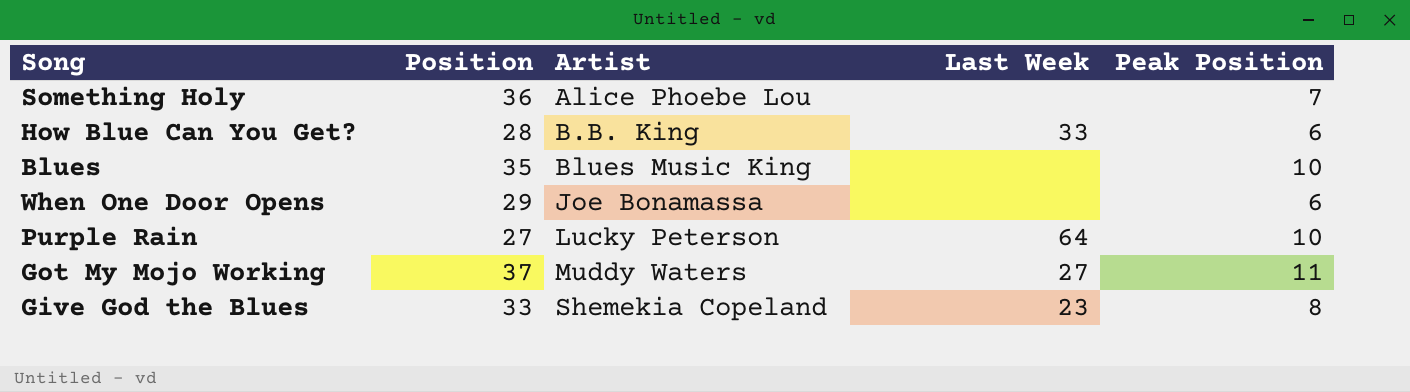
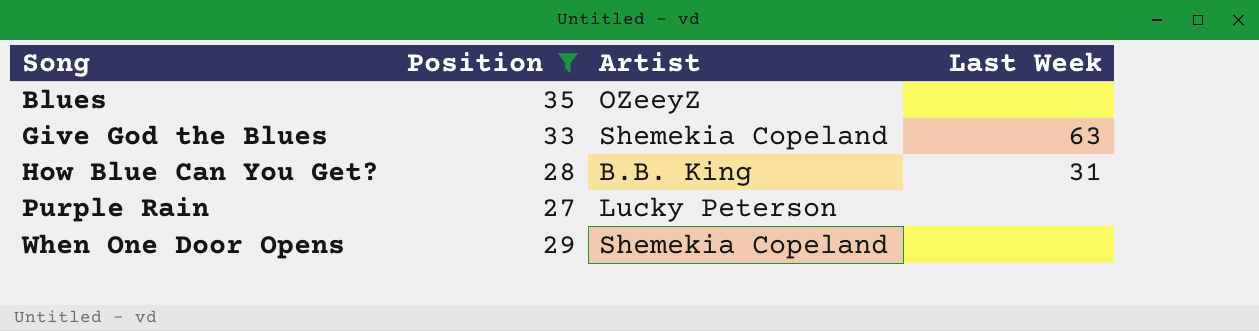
filter: none -> Position <= 35
row order: Artist ascending -> Song ascending
column Peak Position | position: 5 -> none
Blues | Artist: Blues Music King -> OZeeyZ
Give God the Blues | Last Week: 23 -> 63
How Blue Can You Get? | Last Week: 33 -> 31
Purple Rain | Last Week: 64 -> none
When One Door Opens | Artist: Joe Bonamassa -> Shemekia Copeland

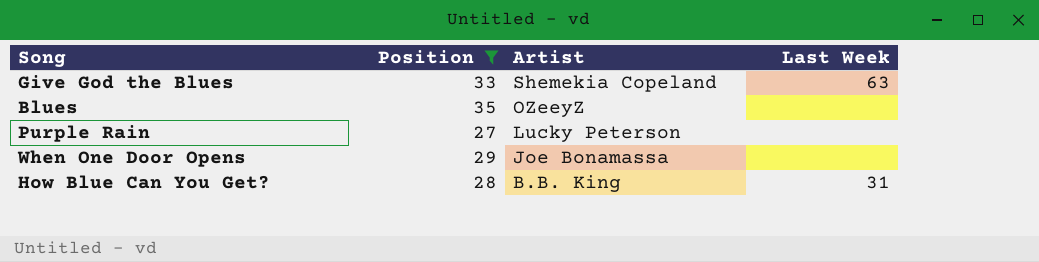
row order: Song ascending -> Artist descending
When One Door Opens | Artist: Shemekia Copeland -> Joe Bonamassa

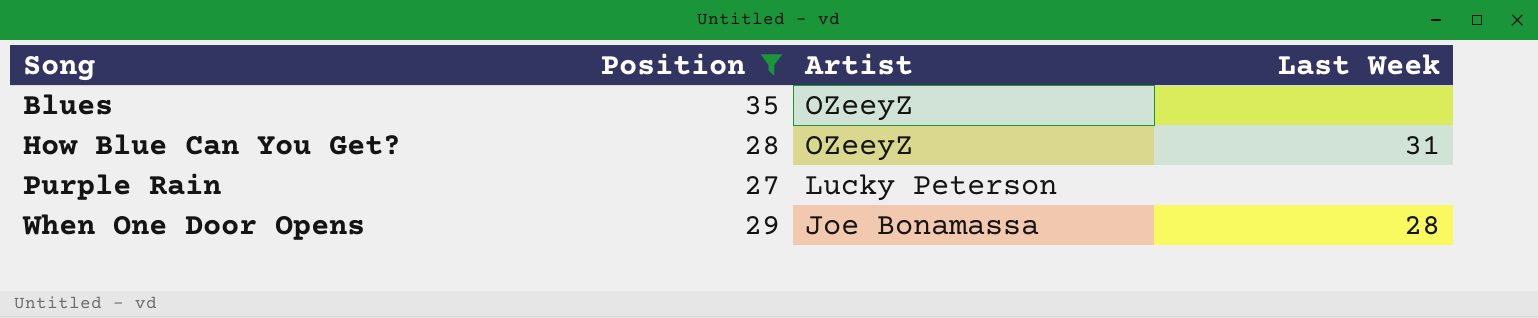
row order: Artist descending -> Song ascending
row Give God the Blues: 33 | Shemekia Copeland | 63 -> none
How Blue Can You Get? | Artist: B.B. King -> OZeeyZ
When One Door Opens | Last Week: none -> 28

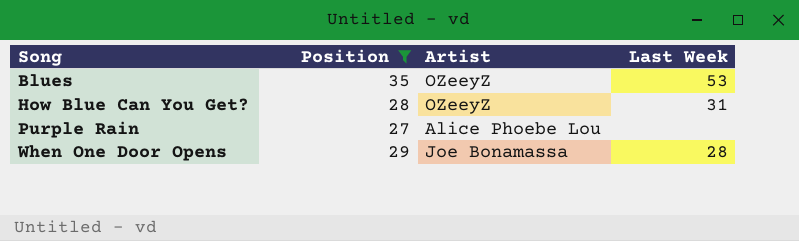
Blues | Last Week: none -> 53
Purple Rain | Artist: Lucky Peterson -> Alice Phoebe Lou

